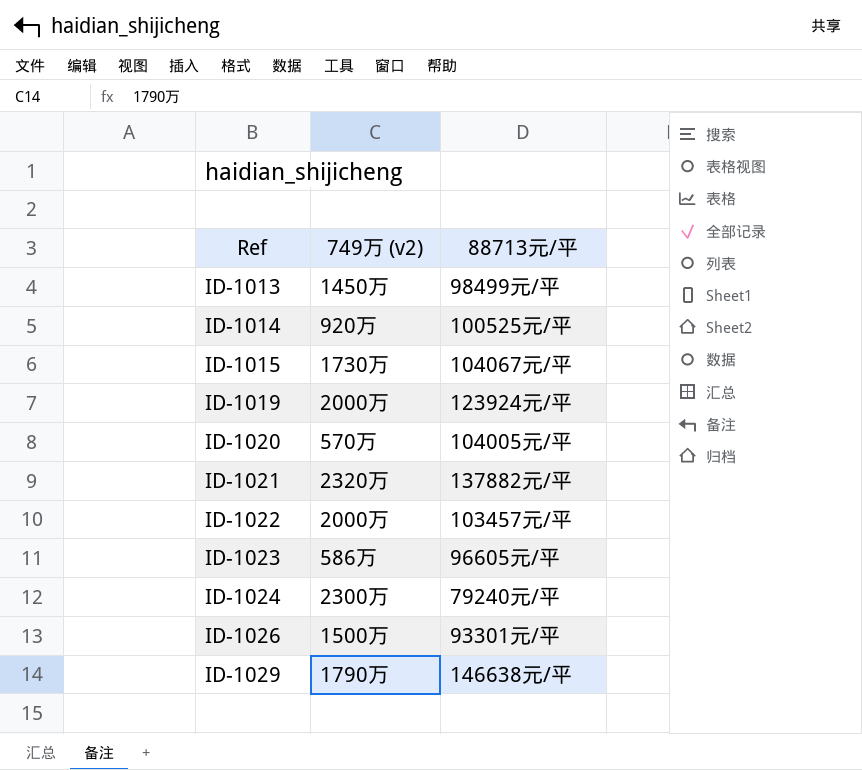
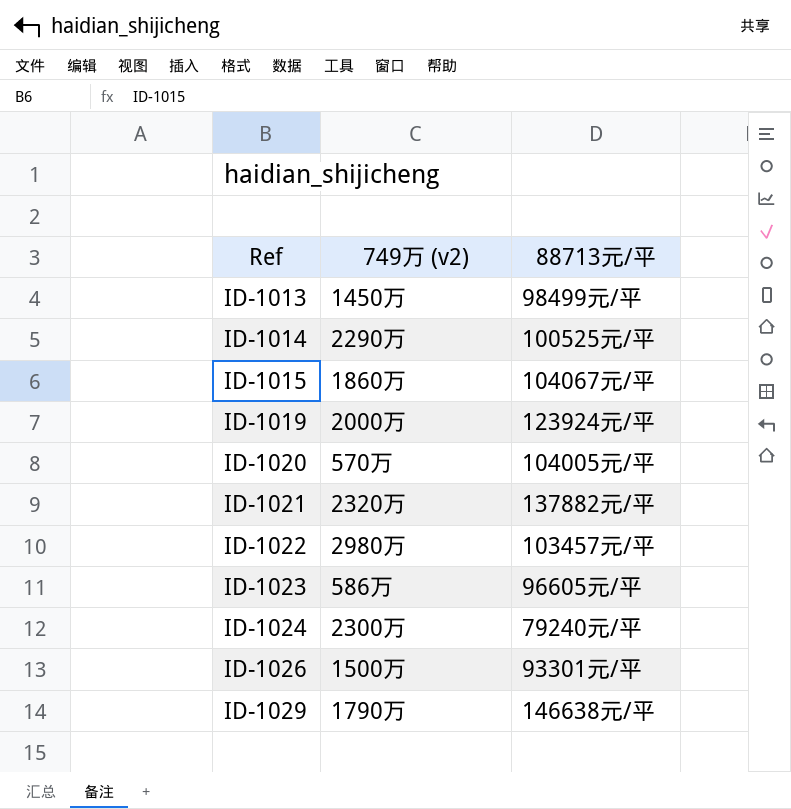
ID-1014 | 749万 (v2): 920万 -> 2290万
ID-1015 | 749万 (v2): 1730万 -> 1860万
ID-1022 | 749万 (v2): 2000万 -> 2980万

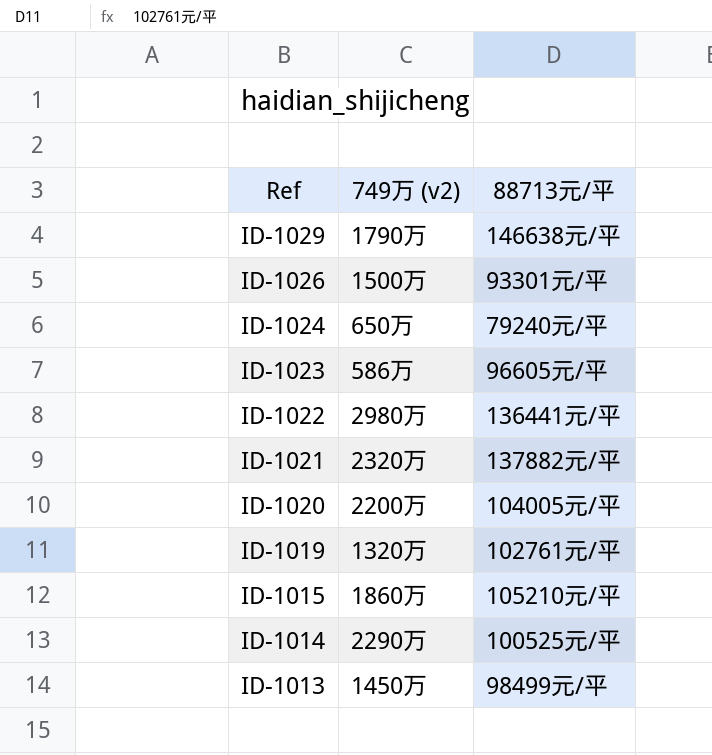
row order: Ref ascending -> Ref descending
ID-1024 | 749万 (v2): 2300万 -> 650万
ID-1022 | 88713元/平: 103457元/平 -> 136441元/平
ID-1020 | 749万 (v2): 570万 -> 2200万
ID-1019 | 749万 (v2): 2000万 -> 1320万
ID-1019 | 88713元/平: 123924元/平 -> 102761元/平
ID-1015 | 88713元/平: 104067元/平 -> 105210元/平

